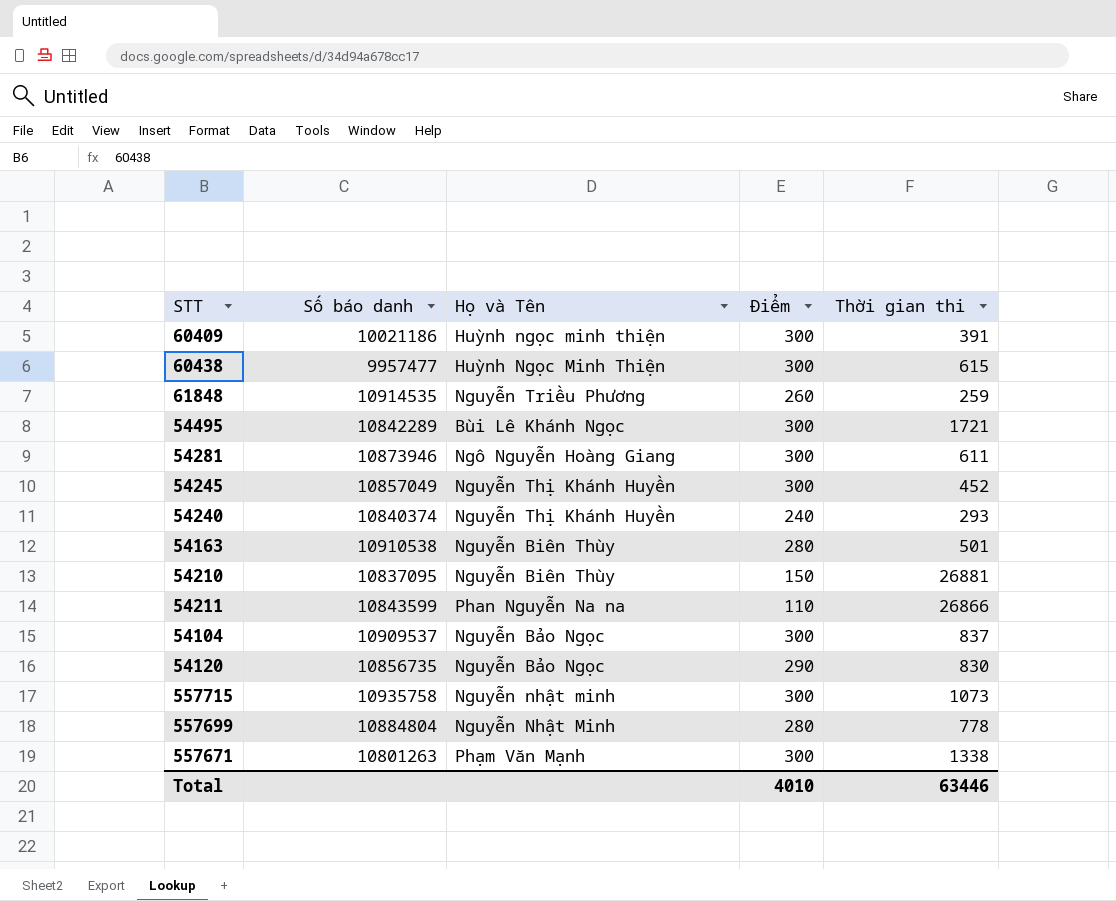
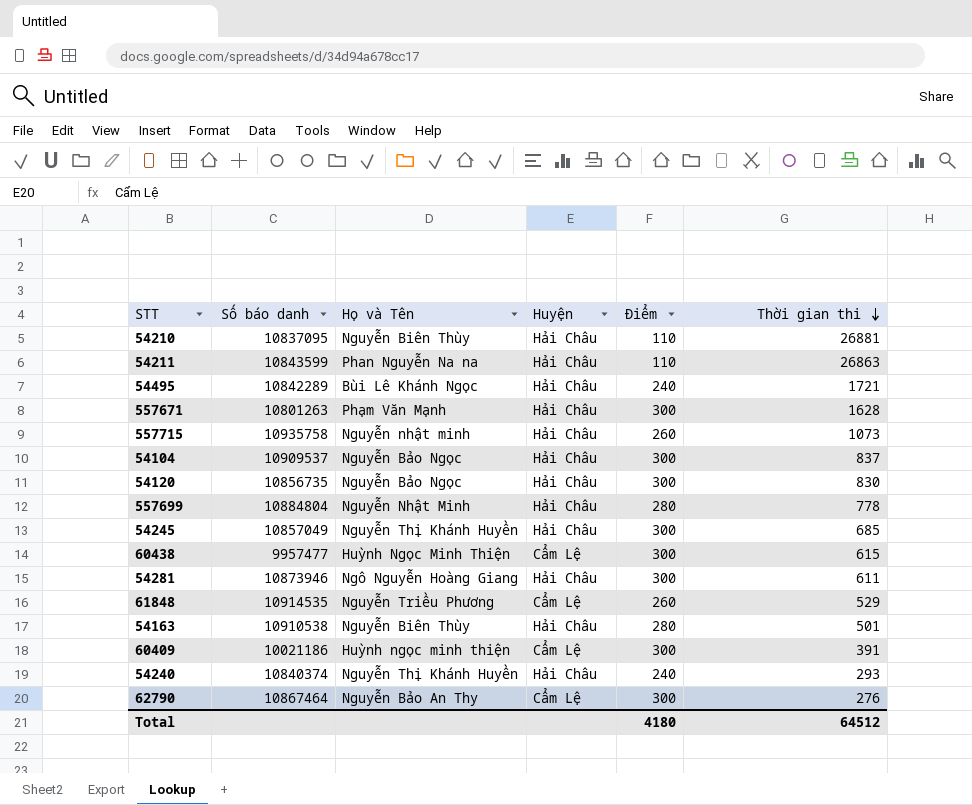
row order: none -> Thời gian thi descending
column Huyện | position: none -> 4
54210 | Điểm: 150 -> 110
54211 | Thời gian thi: 26866 -> 26863
54495 | Điểm: 300 -> 240
557671 | Thời gian thi: 1338 -> 1628
557715 | Điểm: 300 -> 260
54120 | Điểm: 290 -> 300
54245 | Thời gian thi: 452 -> 685
61848 | Thời gian thi: 259 -> 529
row 62790: none -> 10867464 | Nguyễn Bảo An Thy | Cẩm Lệ | 300 | 276
Total | Điểm: 4010 -> 4180
Total | Thời gian thi: 63446 -> 64512

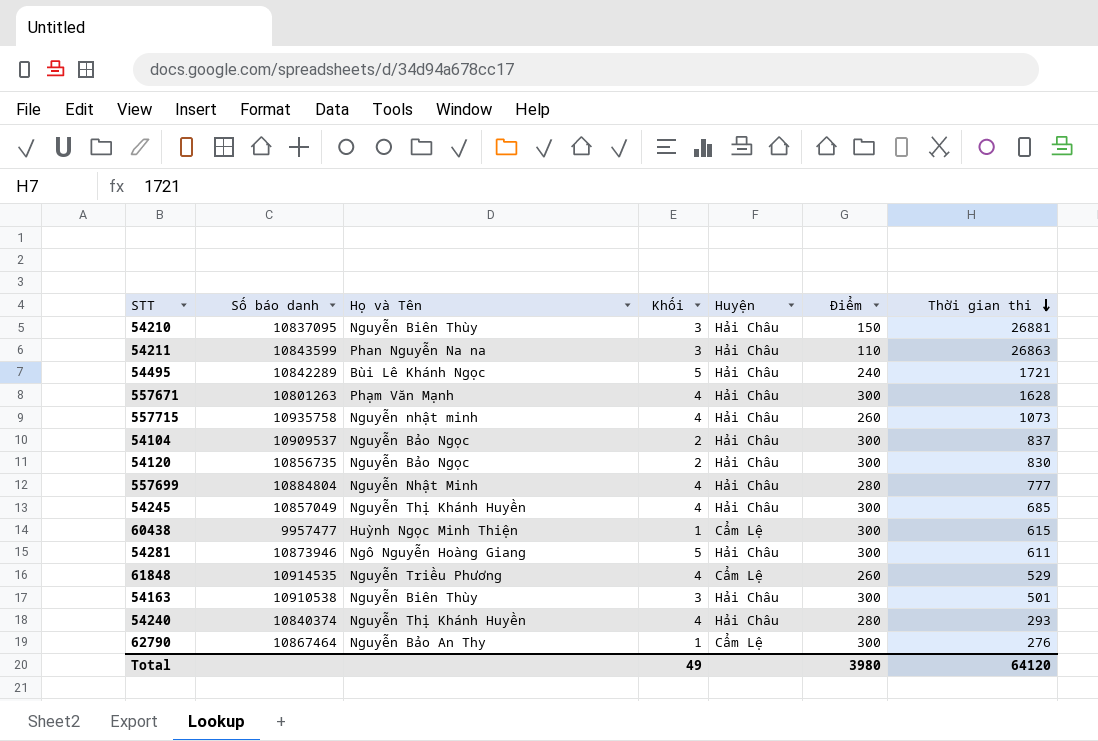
column Khối | position: none -> 4
row 60409: 10021186 | Huỳnh ngọc minh thiện | Cẩm Lệ | 300 | 391 -> none
54210 | Điểm: 110 -> 150
557699 | Thời gian thi: 778 -> 777
54163 | Điểm: 280 -> 300
54240 | Điểm: 240 -> 280
Total | Điểm: 4180 -> 3980
Total | Thời gian thi: 64512 -> 64120

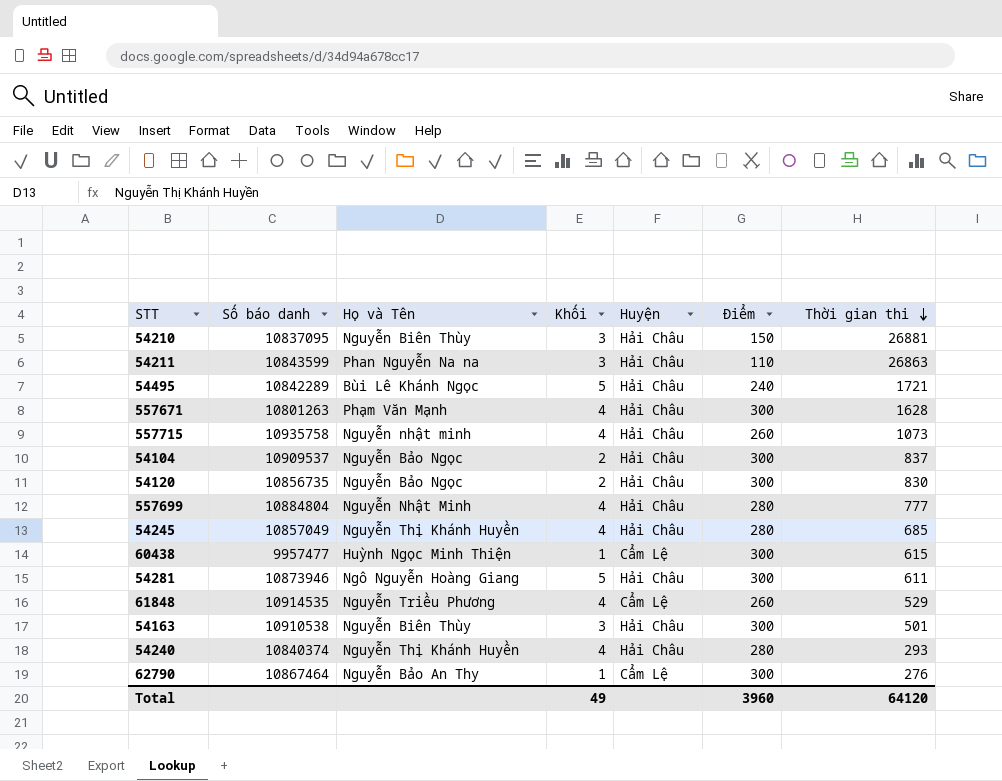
54245 | Điểm: 300 -> 280
Total | Điểm: 3980 -> 3960

